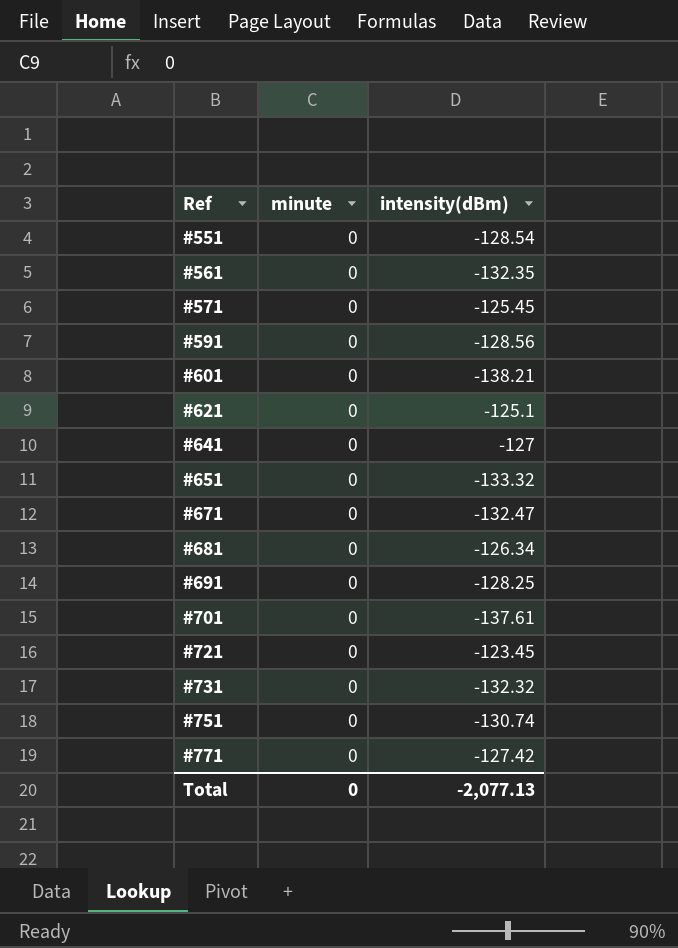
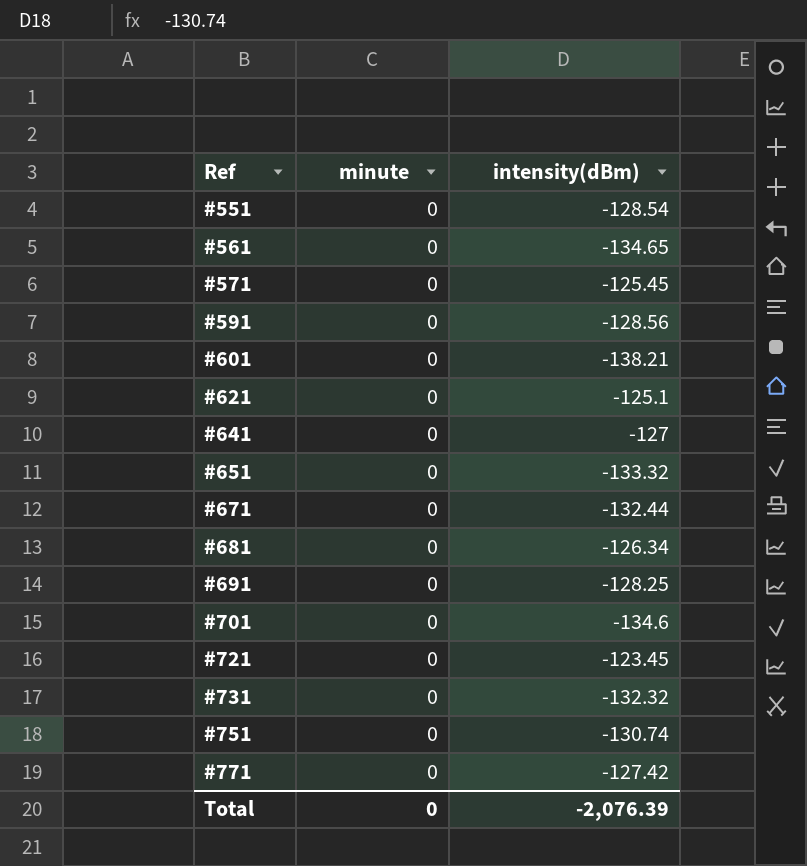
#561 | intensity(dBm): -132.35 -> -134.65
#671 | intensity(dBm): -132.47 -> -132.44
#701 | intensity(dBm): -137.61 -> -134.6
Total | intensity(dBm): -2,077.13 -> -2,076.39

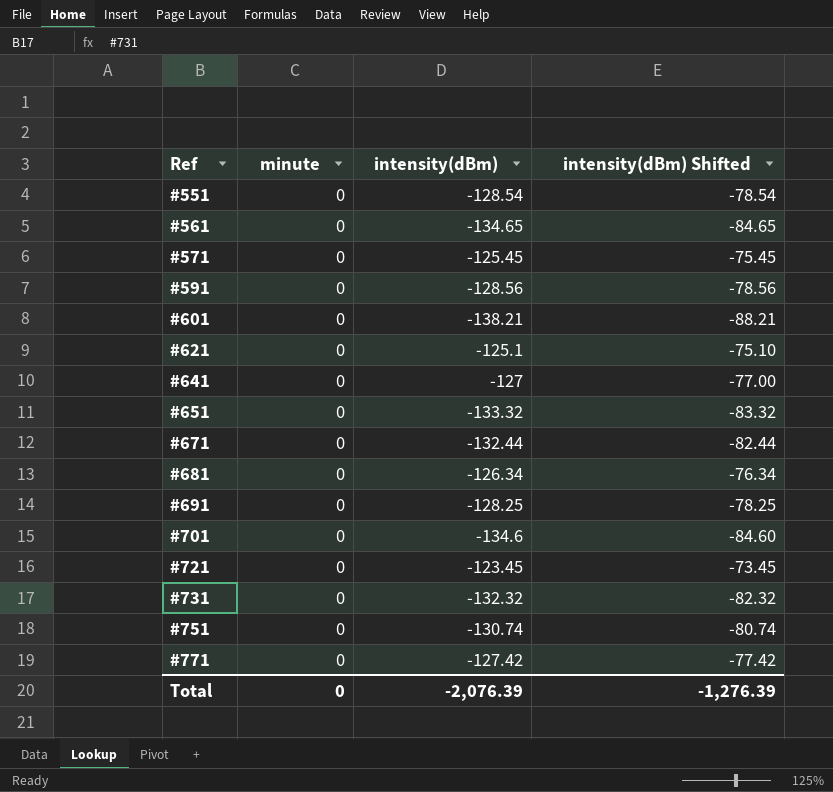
column intensity(dBm) Shifted | formula: none -> [intensity(dBm)] + 50

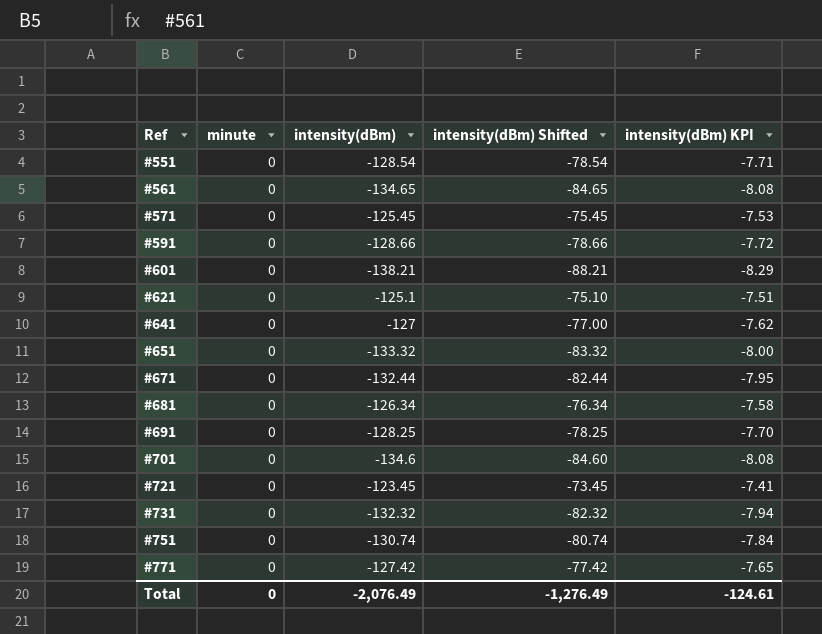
column intensity(dBm) KPI | formula: none -> [intensity(dBm)] * 0.06
#591 | intensity(dBm): -128.56 -> -128.66
#591 | intensity(dBm) Shifted: -78.56 -> -78.66
Total | intensity(dBm): -2,076.39 -> -2,076.49
Total | intensity(dBm) Shifted: -1,276.39 -> -1,276.49

